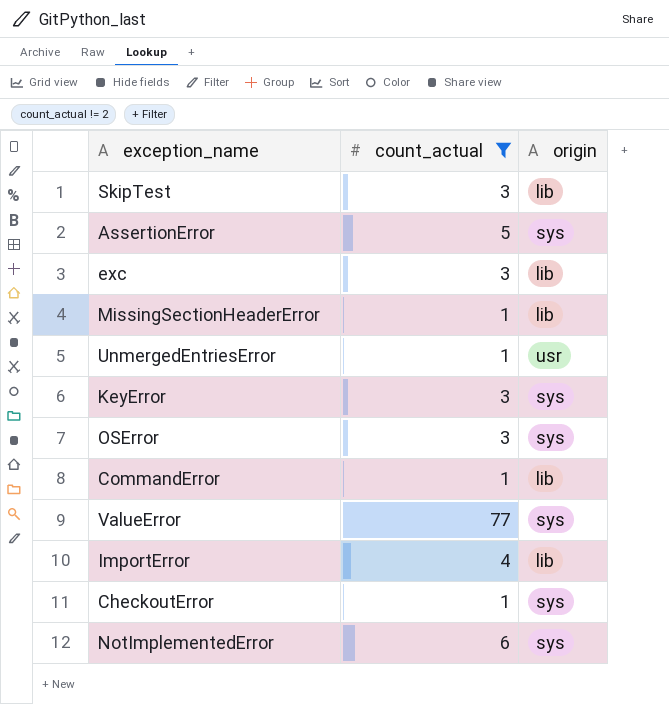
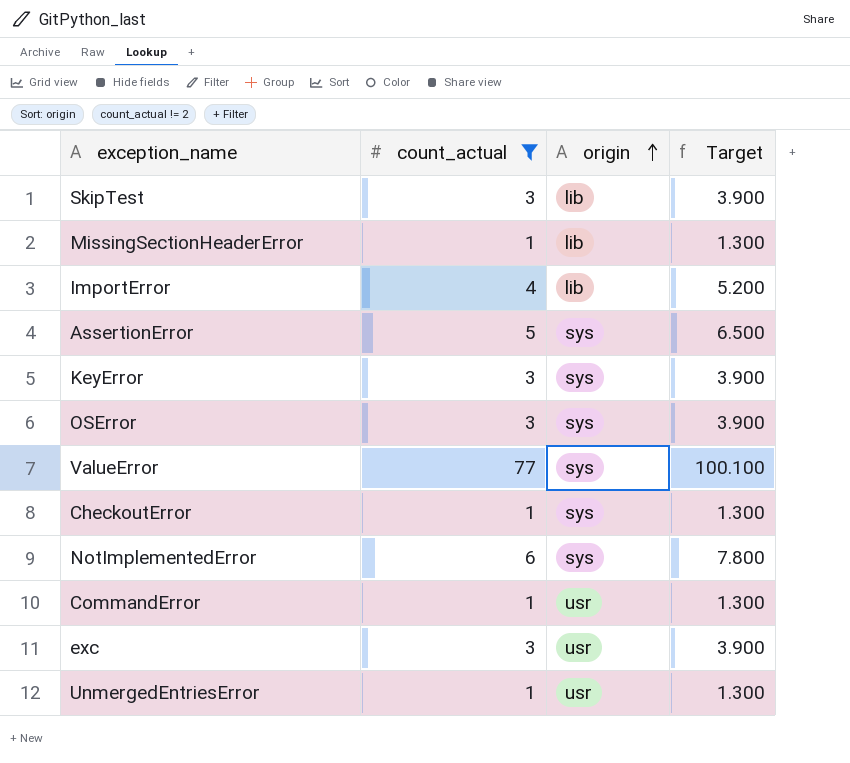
row order: none -> origin ascending
column Target | formula: none -> [count_actual] * 1.3
CommandError | origin: lib -> usr
exc | origin: lib -> usr

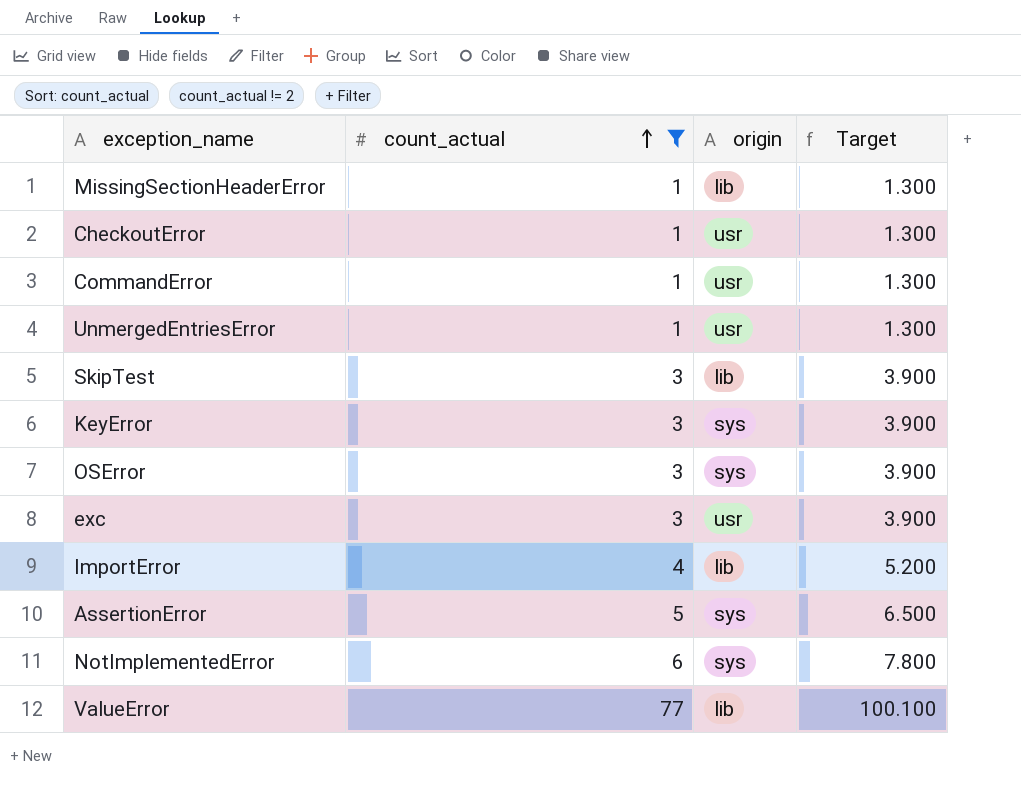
row order: origin ascending -> count_actual ascending
CheckoutError | origin: sys -> usr
ValueError | origin: sys -> lib

